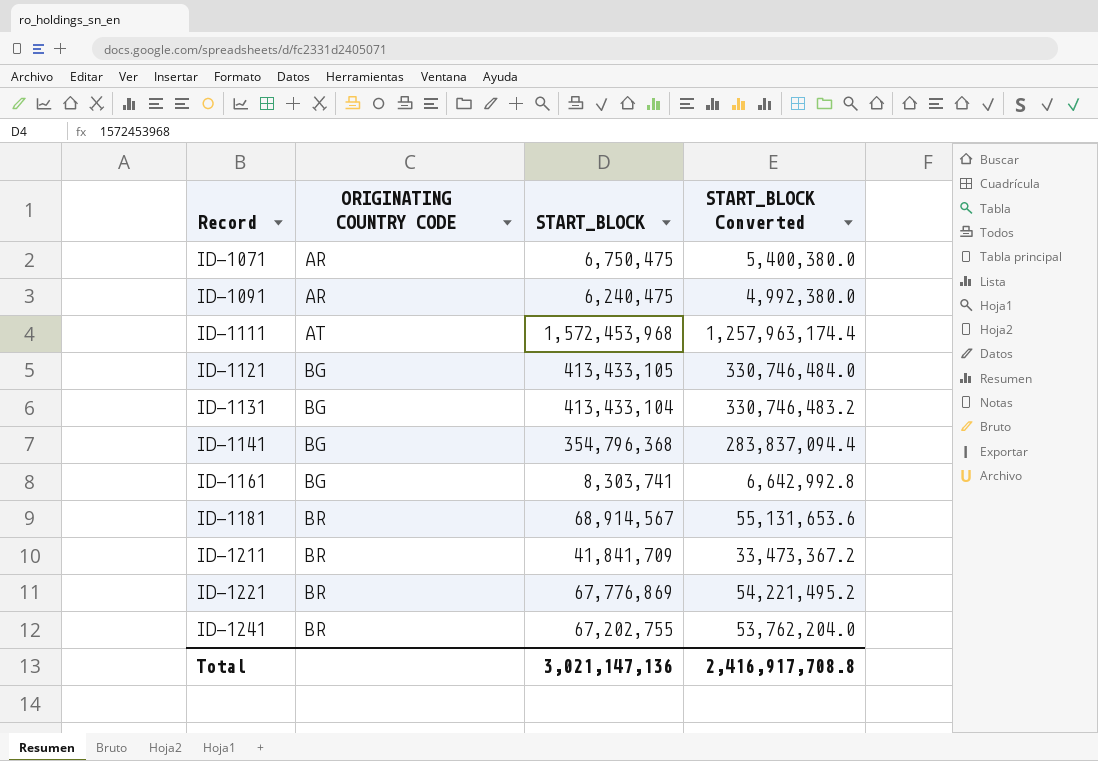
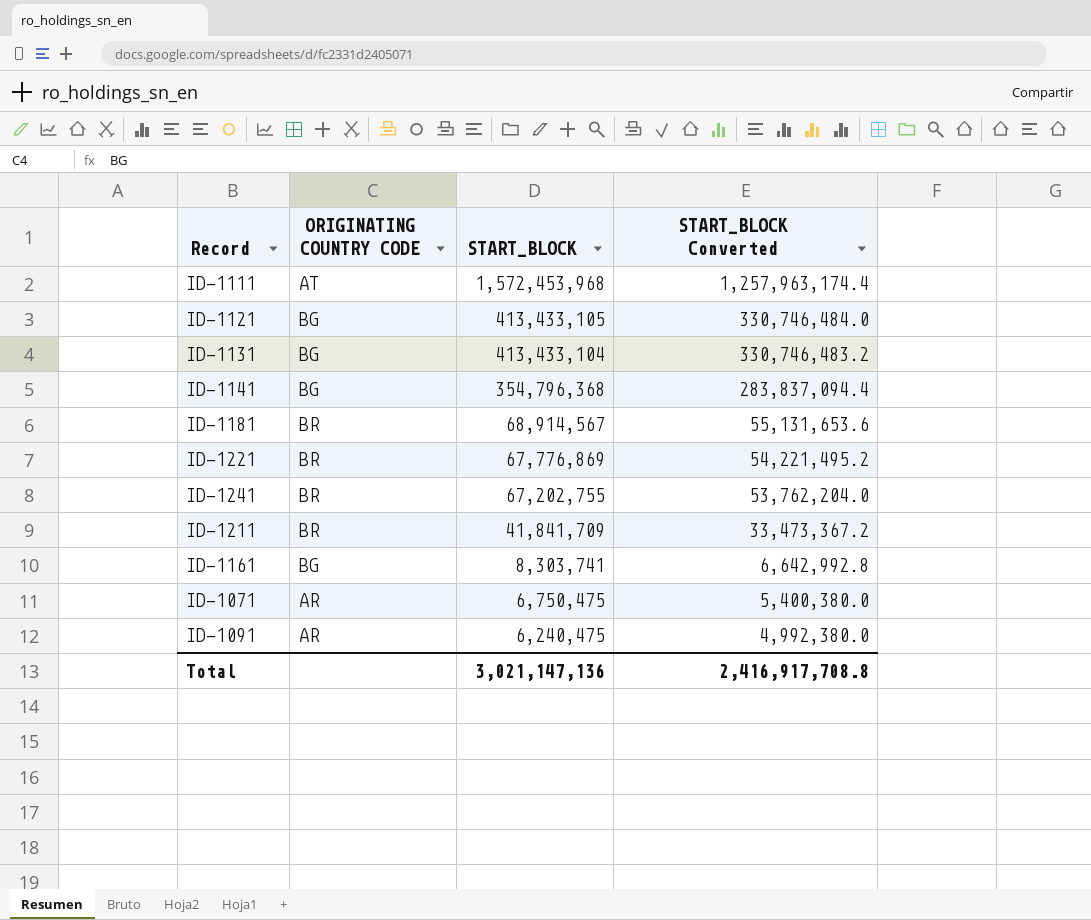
row order: Record ascending -> START_BLOCK descending

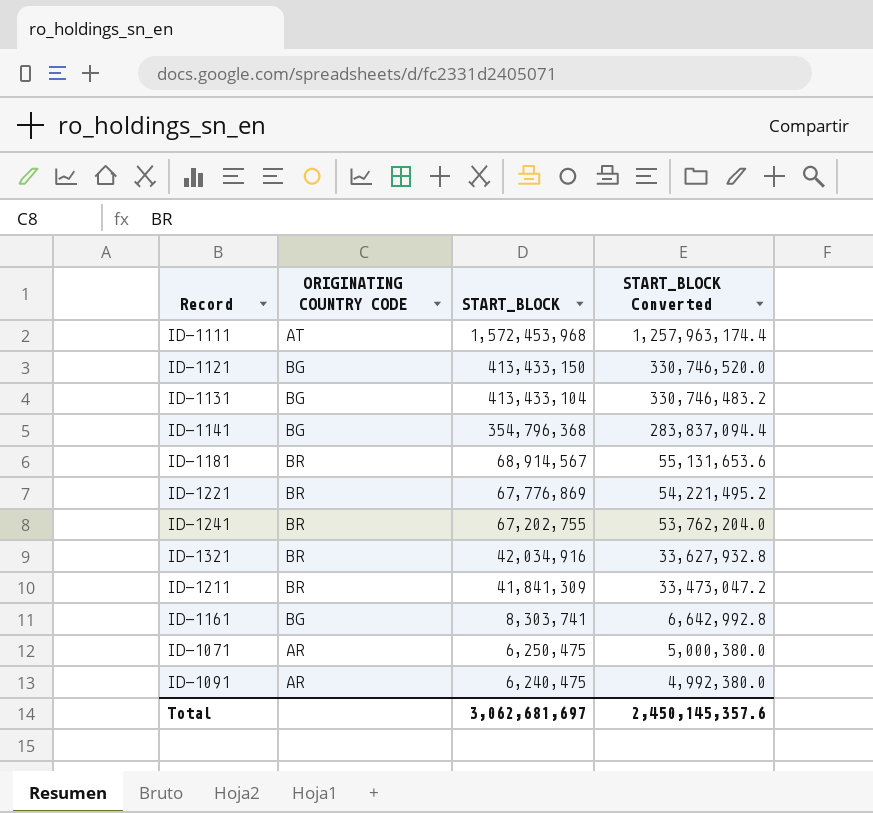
ID-1121 | START_BLOCK: 413,433,105 -> 413,433,150
ID-1121 | START_BLOCK Converted: 330,746,484.0 -> 330,746,520.0
row ID-1321: none -> BR | 42,034,916 | 33,627,932.8
ID-1211 | START_BLOCK: 41,841,709 -> 41,841,309
ID-1211 | START_BLOCK Converted: 33,473,367.2 -> 33,473,047.2
ID-1071 | START_BLOCK: 6,750,475 -> 6,250,475
ID-1071 | START_BLOCK Converted: 5,400,380.0 -> 5,000,380.0
Total | START_BLOCK: 3,021,147,136 -> 3,062,681,697
Total | START_BLOCK Converted: 2,416,917,708.8 -> 2,450,145,357.6

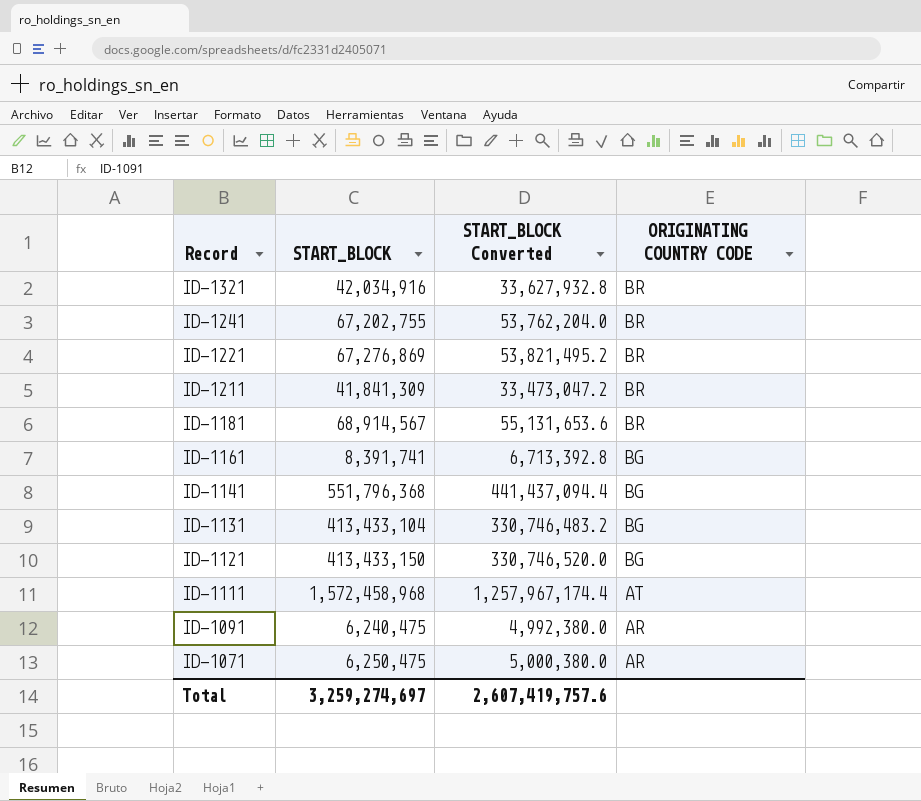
row order: START_BLOCK descending -> Record descending
column ORIGINATING COUNTRY CODE | position: 2 -> 4
ID-1221 | START_BLOCK: 67,776,869 -> 67,276,869
ID-1221 | START_BLOCK Converted: 54,221,495.2 -> 53,821,495.2
ID-1161 | START_BLOCK: 8,303,741 -> 8,391,741
ID-1161 | START_BLOCK Converted: 6,642,992.8 -> 6,713,392.8
ID-1141 | START_BLOCK: 354,796,368 -> 551,796,368
ID-1141 | START_BLOCK Converted: 283,837,094.4 -> 441,437,094.4
ID-1111 | START_BLOCK: 1,572,453,968 -> 1,572,458,968
ID-1111 | START_BLOCK Converted: 1,257,963,174.4 -> 1,257,967,174.4
Total | START_BLOCK: 3,062,681,697 -> 3,259,274,697
Total | START_BLOCK Converted: 2,450,145,357.6 -> 2,607,419,757.6

